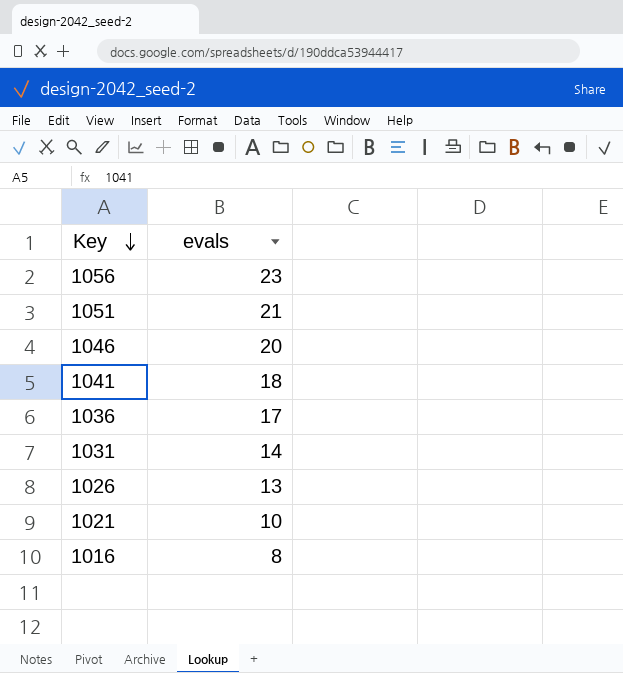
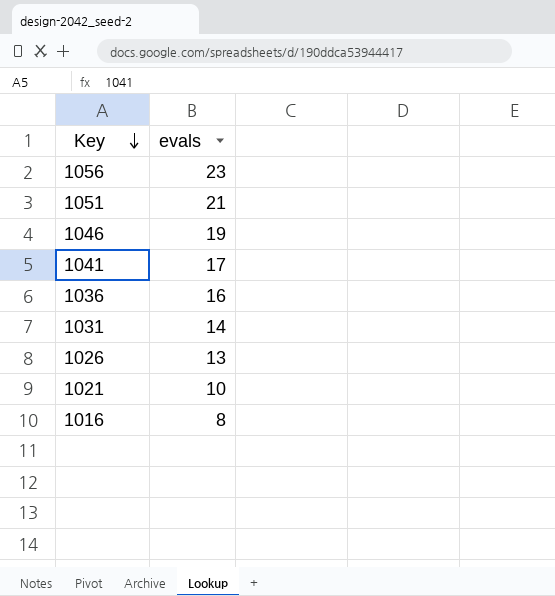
1046 | evals: 20 -> 19
1041 | evals: 18 -> 17
1036 | evals: 17 -> 16

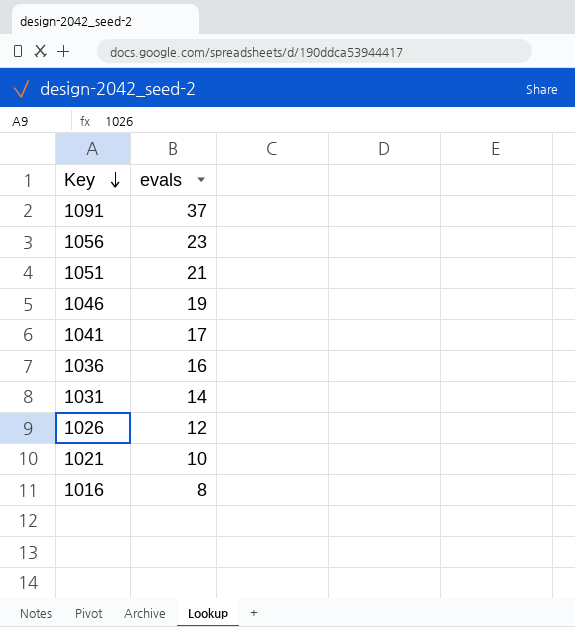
row 1091: none -> 37
1026 | evals: 13 -> 12

